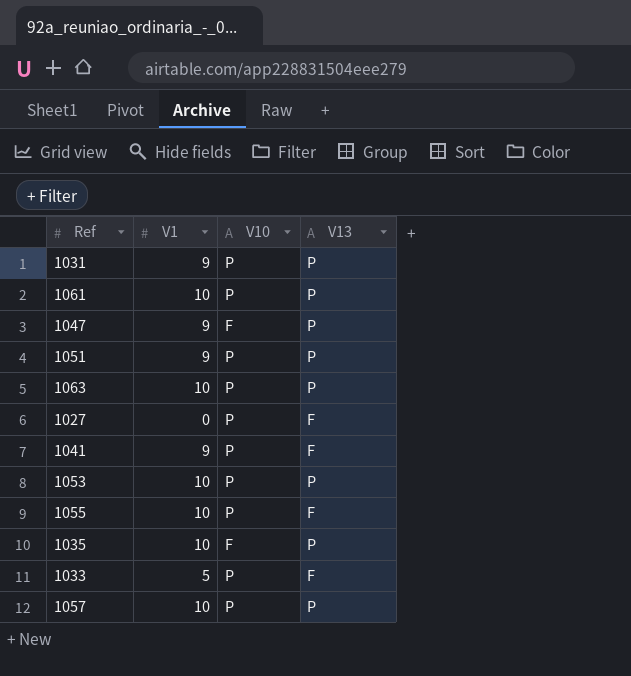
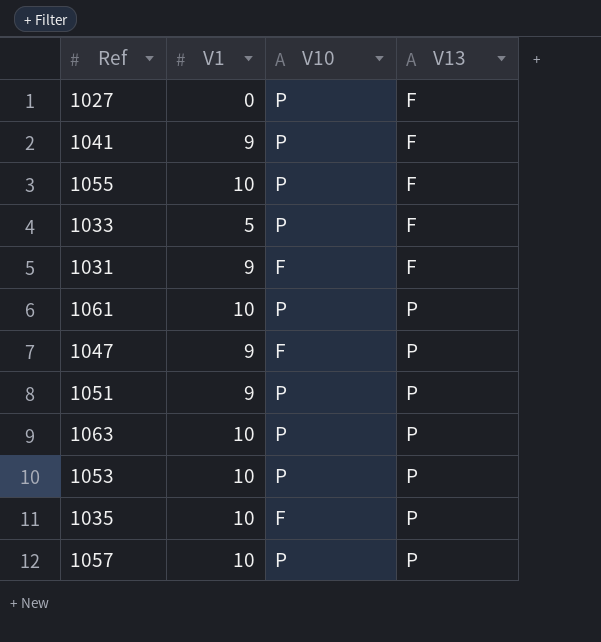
row order: none -> V13 ascending
1031 | V10: P -> F
1031 | V13: P -> F

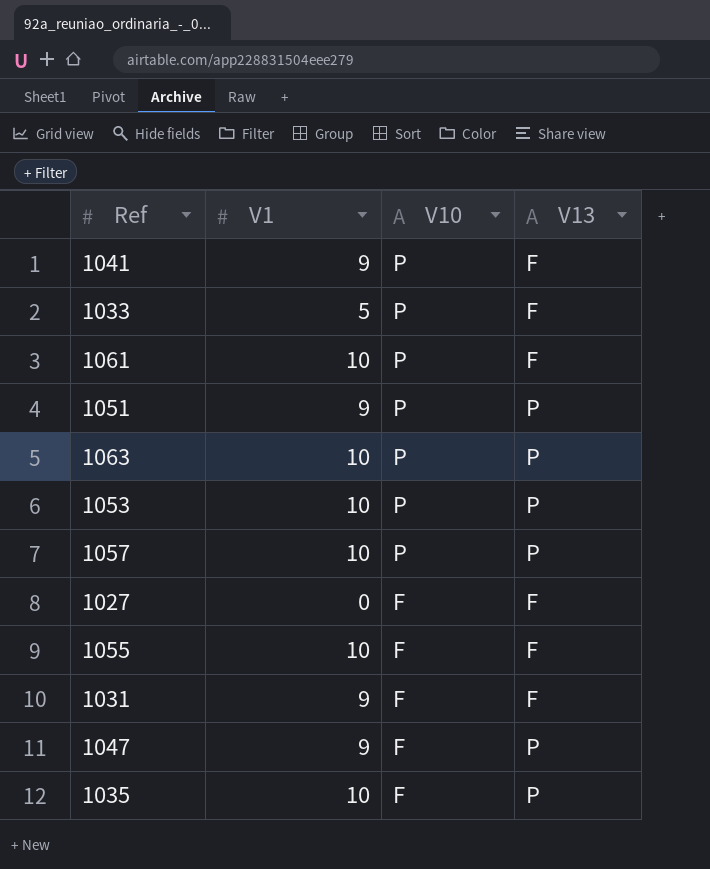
row order: V13 ascending -> V10 descending
1061 | V13: P -> F
1027 | V10: P -> F
1055 | V10: P -> F

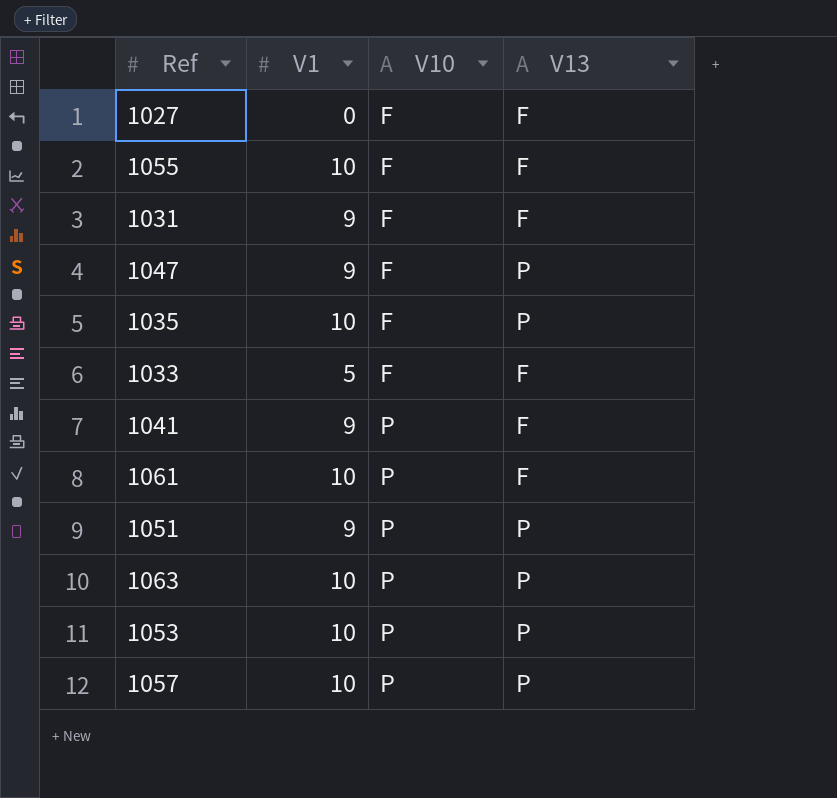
row order: V10 descending -> V10 ascending
1033 | V10: P -> F

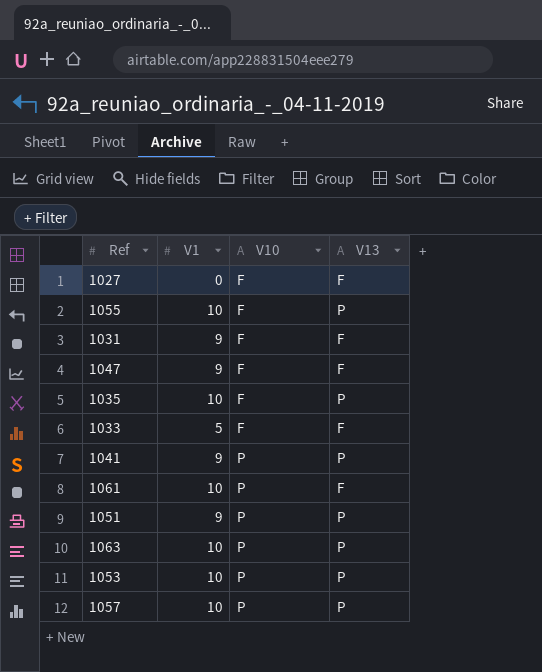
1055 | V13: F -> P
1047 | V13: P -> F
1041 | V13: F -> P

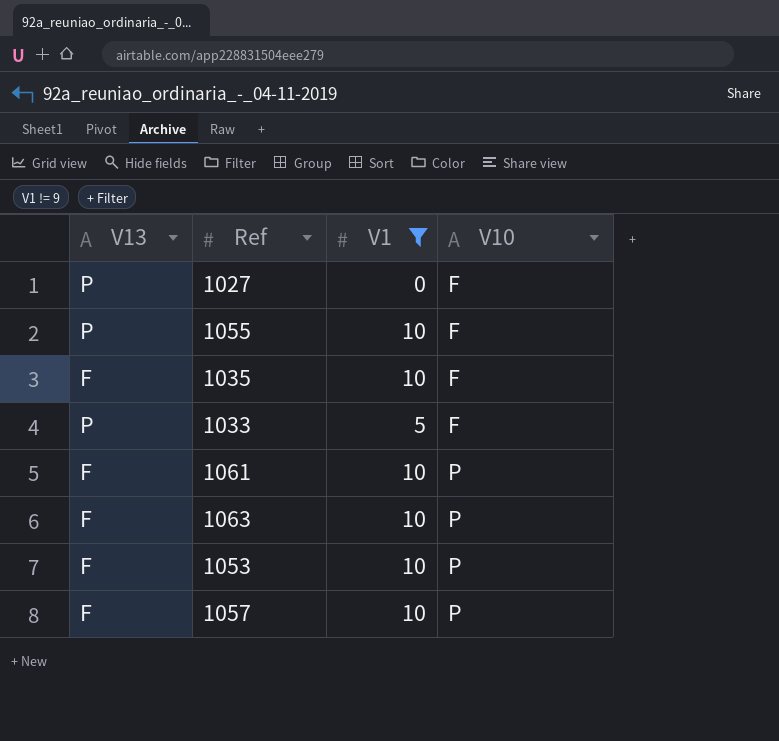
filter: none -> V1 != 9
column V13 | position: 4 -> 1
1027 | V13: F -> P
1035 | V13: P -> F
1033 | V13: F -> P
1063 | V13: P -> F
1053 | V13: P -> F
1057 | V13: P -> F

